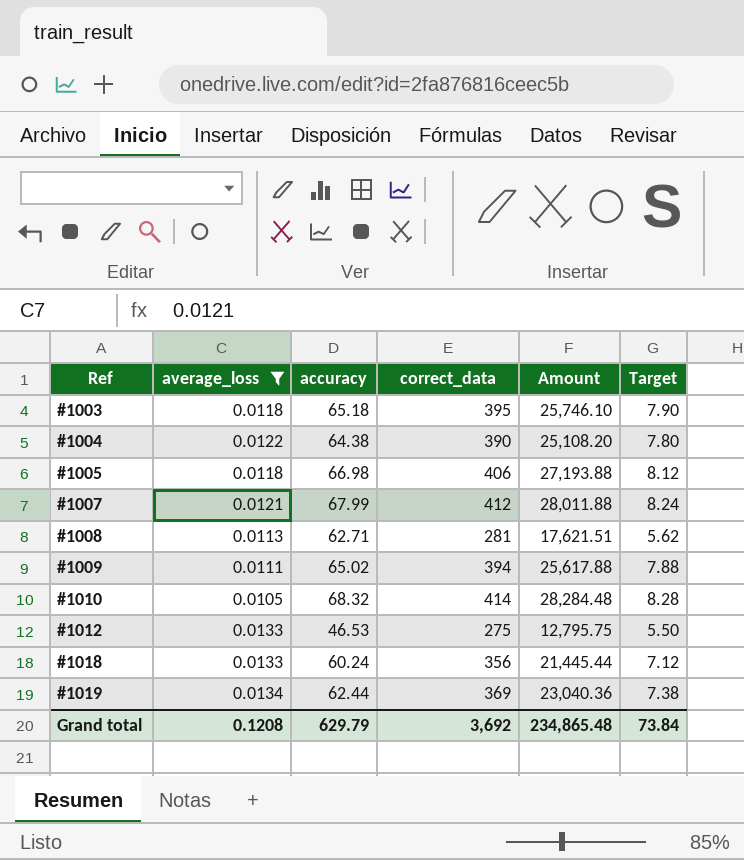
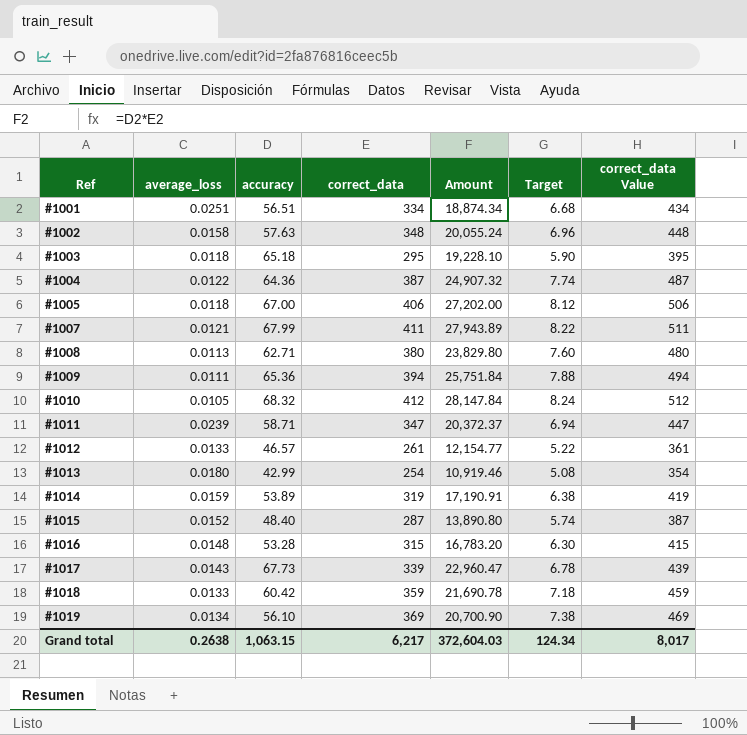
filter: average_loss <= 0.0134 -> none
column correct_data Value | formula: none -> [correct_data] + 100
#1003 | correct_data: 395 -> 295
#1003 | Amount: 25,746.10 -> 19,228.10
#1003 | Target: 7.90 -> 5.90
#1004 | accuracy: 64.38 -> 64.36
#1004 | correct_data: 390 -> 387
#1004 | Amount: 25,108.20 -> 24,907.32
#1004 | Target: 7.80 -> 7.74
#1005 | accuracy: 66.98 -> 67.00
#1005 | Amount: 27,193.88 -> 27,202.00
#1007 | correct_data: 412 -> 411
#1007 | Amount: 28,011.88 -> 27,943.89
#1007 | Target: 8.24 -> 8.22
#1008 | correct_data: 281 -> 380
#1008 | Amount: 17,621.51 -> 23,829.80
#1008 | Target: 5.62 -> 7.60
#1009 | accuracy: 65.02 -> 65.36
#1009 | Amount: 25,617.88 -> 25,751.84
#1010 | correct_data: 414 -> 412
#1010 | Amount: 28,284.48 -> 28,147.84
#1010 | Target: 8.28 -> 8.24
#1012 | accuracy: 46.53 -> 46.57
#1012 | correct_data: 275 -> 261
#1012 | Amount: 12,795.75 -> 12,154.77
#1012 | Target: 5.50 -> 5.22
#1018 | accuracy: 60.24 -> 60.42
#1018 | correct_data: 356 -> 359
#1018 | Amount: 21,445.44 -> 21,690.78
#1018 | Target: 7.12 -> 7.18
#1019 | accuracy: 62.44 -> 56.10
#1019 | Amount: 23,040.36 -> 20,700.90
Grand total | average_loss: 0.1208 -> 0.2638
Grand total | accuracy: 629.79 -> 1,063.15
Grand total | correct_data: 3,692 -> 6,217
Grand total | Amount: 234,865.48 -> 372,604.03
Grand total | Target: 73.84 -> 124.34

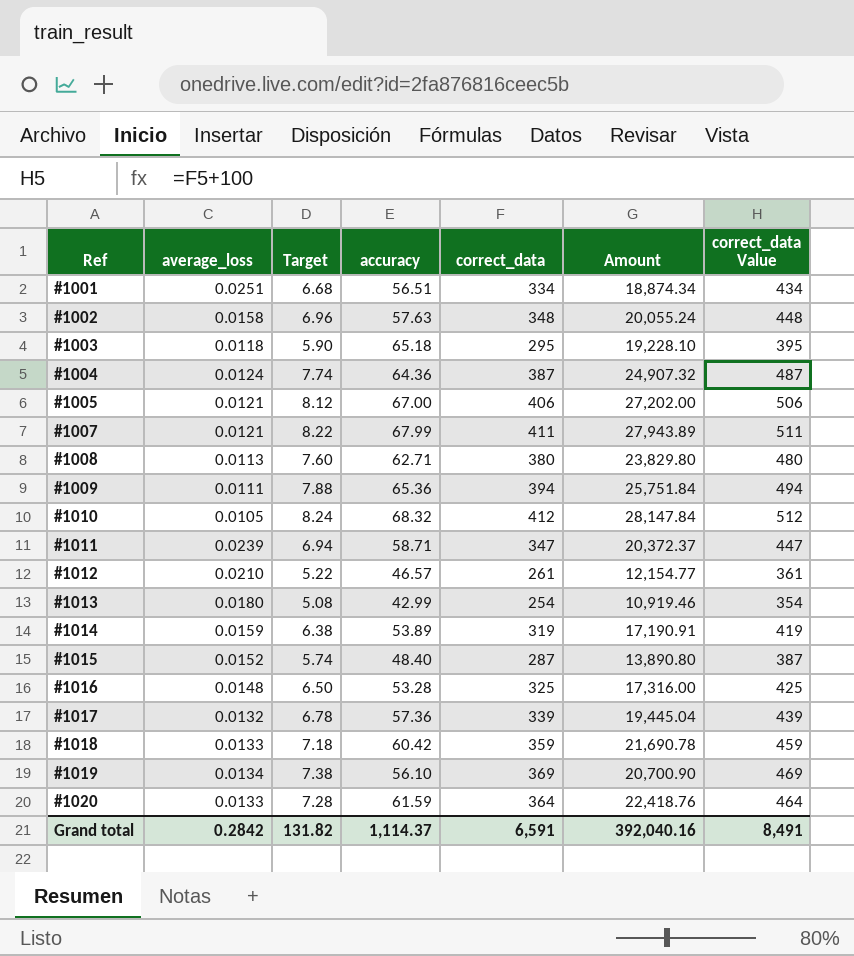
column Target | position: 6 -> 3
#1004 | average_loss: 0.0122 -> 0.0124
#1005 | average_loss: 0.0118 -> 0.0121
#1012 | average_loss: 0.0133 -> 0.0210
#1016 | Target: 6.30 -> 6.50
#1016 | correct_data: 315 -> 325
#1016 | Amount: 16,783.20 -> 17,316.00
#1016 | correct_data Value: 415 -> 425
#1017 | average_loss: 0.0143 -> 0.0132
#1017 | accuracy: 67.73 -> 57.36
#1017 | Amount: 22,960.47 -> 19,445.04
row #1020: none -> 0.0133 | 7.28 | 61.59 | 364 | 22,418.76 | 464
Grand total | average_loss: 0.2638 -> 0.2842
Grand total | Target: 124.34 -> 131.82
Grand total | accuracy: 1,063.15 -> 1,114.37
Grand total | correct_data: 6,217 -> 6,591
Grand total | Amount: 372,604.03 -> 392,040.16
Grand total | correct_data Value: 8,017 -> 8,491

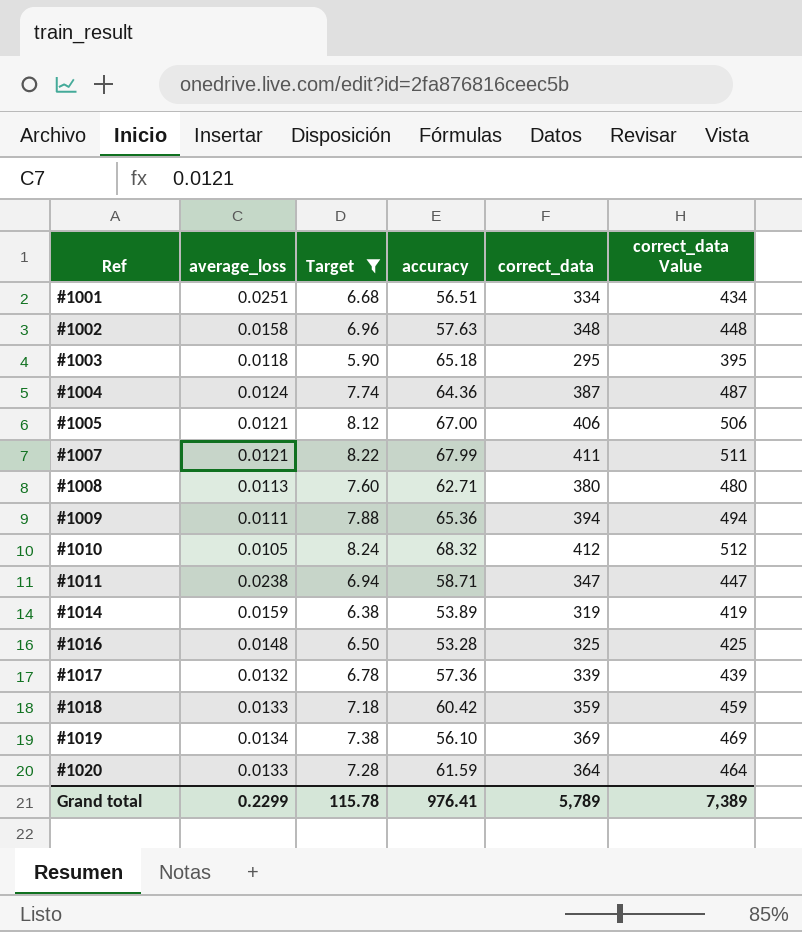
filter: none -> Target >= 5.90
column Amount | formula: [accuracy] * [correct_data] -> none
#1011 | average_loss: 0.0239 -> 0.0238
Grand total | average_loss: 0.2842 -> 0.2299
Grand total | Target: 131.82 -> 115.78
Grand total | accuracy: 1,114.37 -> 976.41
Grand total | correct_data: 6,591 -> 5,789
Grand total | correct_data Value: 8,491 -> 7,389

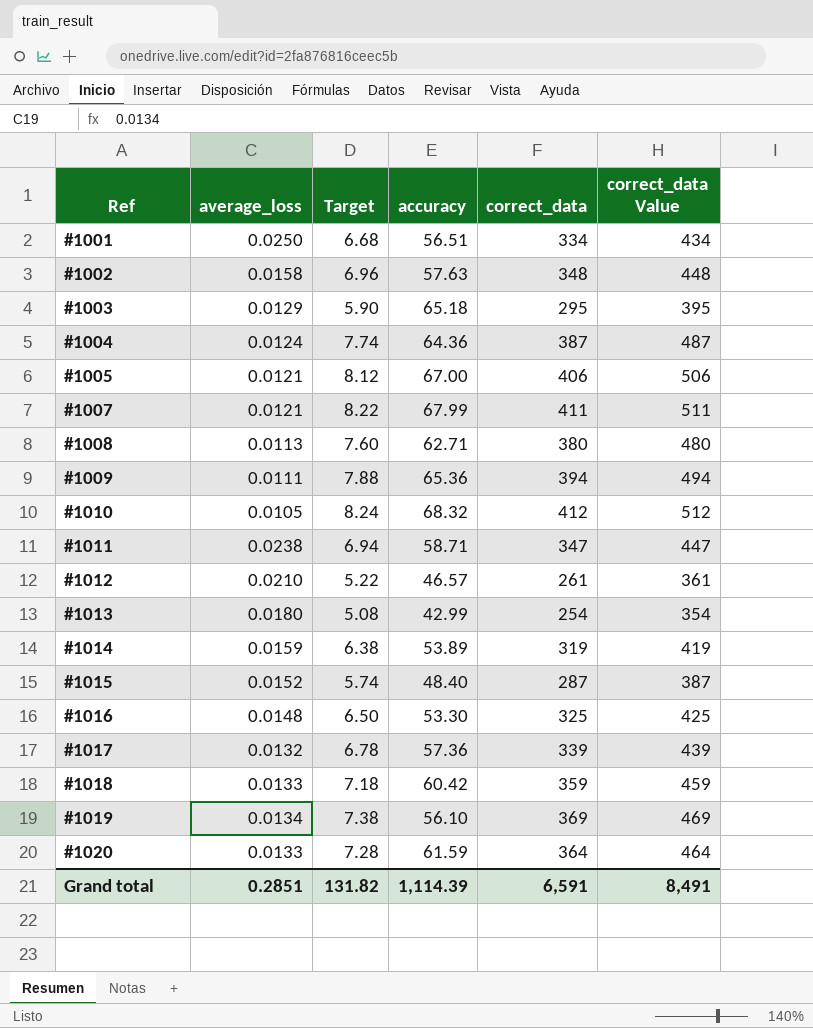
filter: Target >= 5.90 -> none
#1001 | average_loss: 0.0251 -> 0.0250
#1003 | average_loss: 0.0118 -> 0.0129
#1016 | accuracy: 53.28 -> 53.30
Grand total | average_loss: 0.2299 -> 0.2851
Grand total | Target: 115.78 -> 131.82
Grand total | accuracy: 976.41 -> 1,114.39
Grand total | correct_data: 5,789 -> 6,591
Grand total | correct_data Value: 7,389 -> 8,491

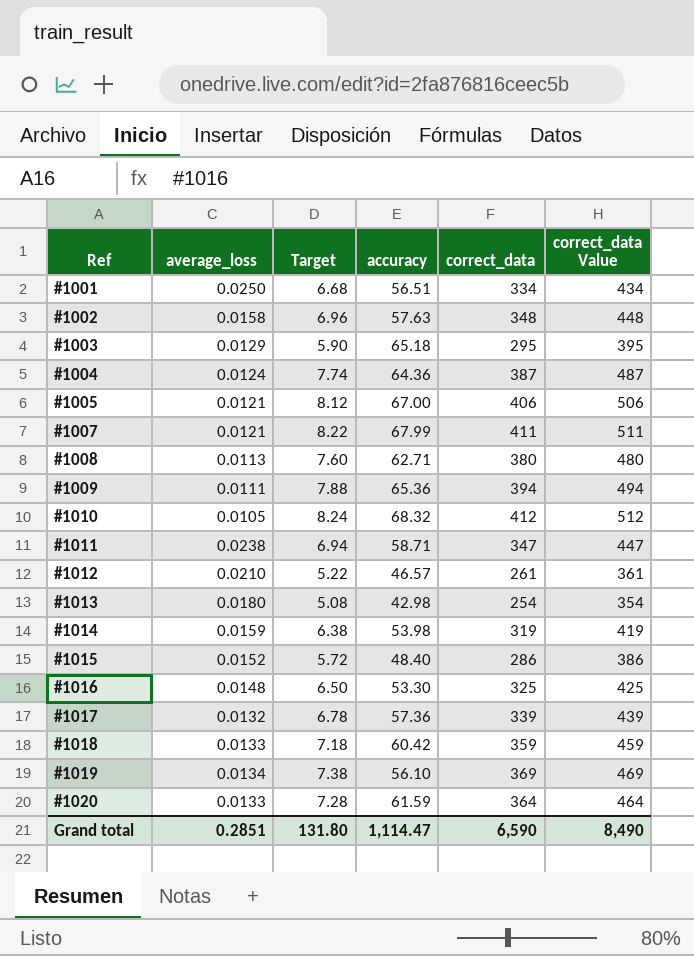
#1013 | accuracy: 42.99 -> 42.98
#1014 | accuracy: 53.89 -> 53.98
#1015 | Target: 5.74 -> 5.72
#1015 | correct_data: 287 -> 286
#1015 | correct_data Value: 387 -> 386
Grand total | Target: 131.82 -> 131.80
Grand total | accuracy: 1,114.39 -> 1,114.47
Grand total | correct_data: 6,591 -> 6,590
Grand total | correct_data Value: 8,491 -> 8,490

